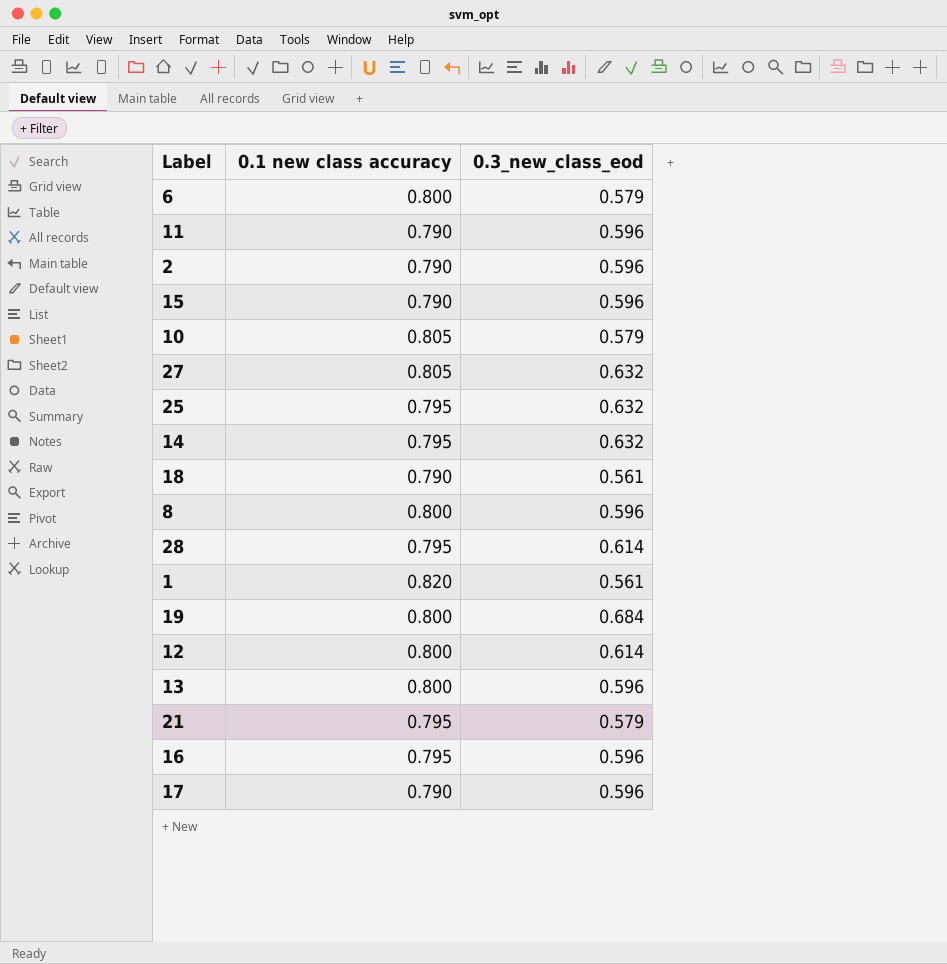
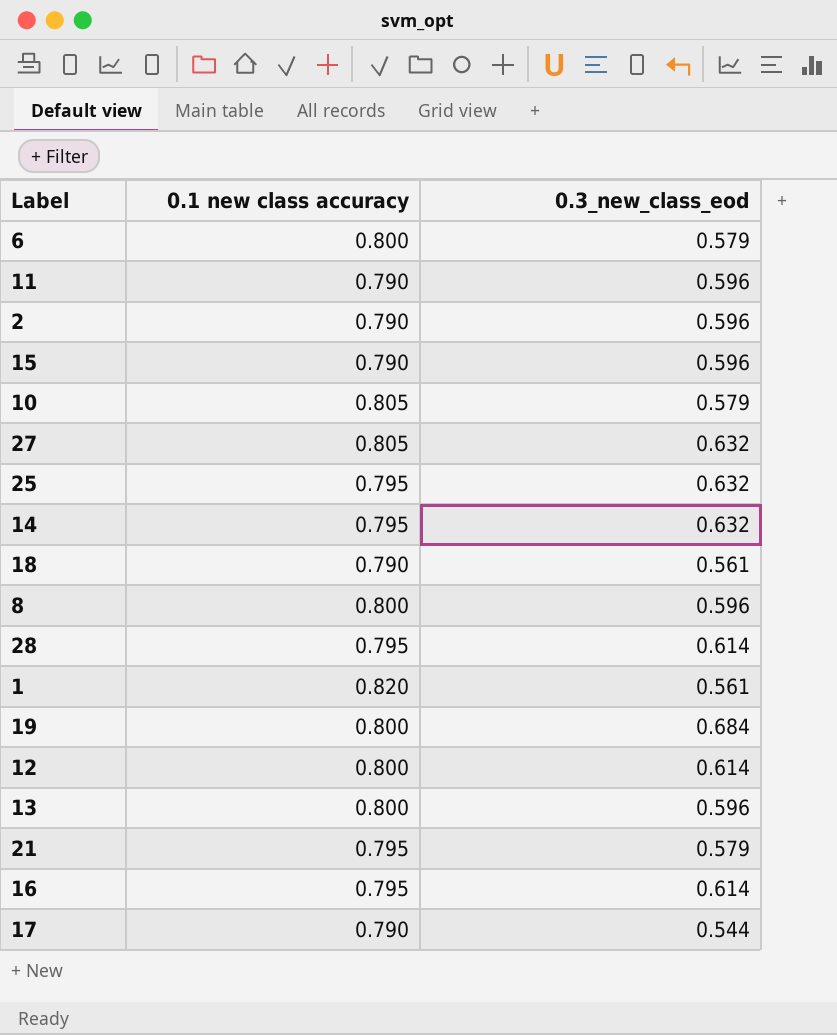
16 | 0.3_new_class_eod: 0.596 -> 0.614
17 | 0.3_new_class_eod: 0.596 -> 0.544

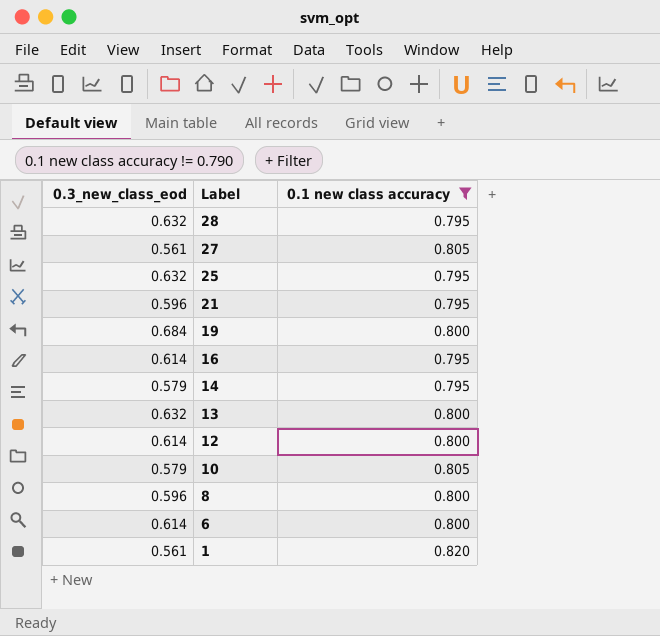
filter: none -> 0.1 new class accuracy != 0.790
row order: none -> Label descending
column 0.3_new_class_eod | position: 3 -> 1
28 | 0.3_new_class_eod: 0.614 -> 0.632
27 | 0.3_new_class_eod: 0.632 -> 0.561
21 | 0.3_new_class_eod: 0.579 -> 0.596
14 | 0.3_new_class_eod: 0.632 -> 0.579
13 | 0.3_new_class_eod: 0.596 -> 0.632
6 | 0.3_new_class_eod: 0.579 -> 0.614

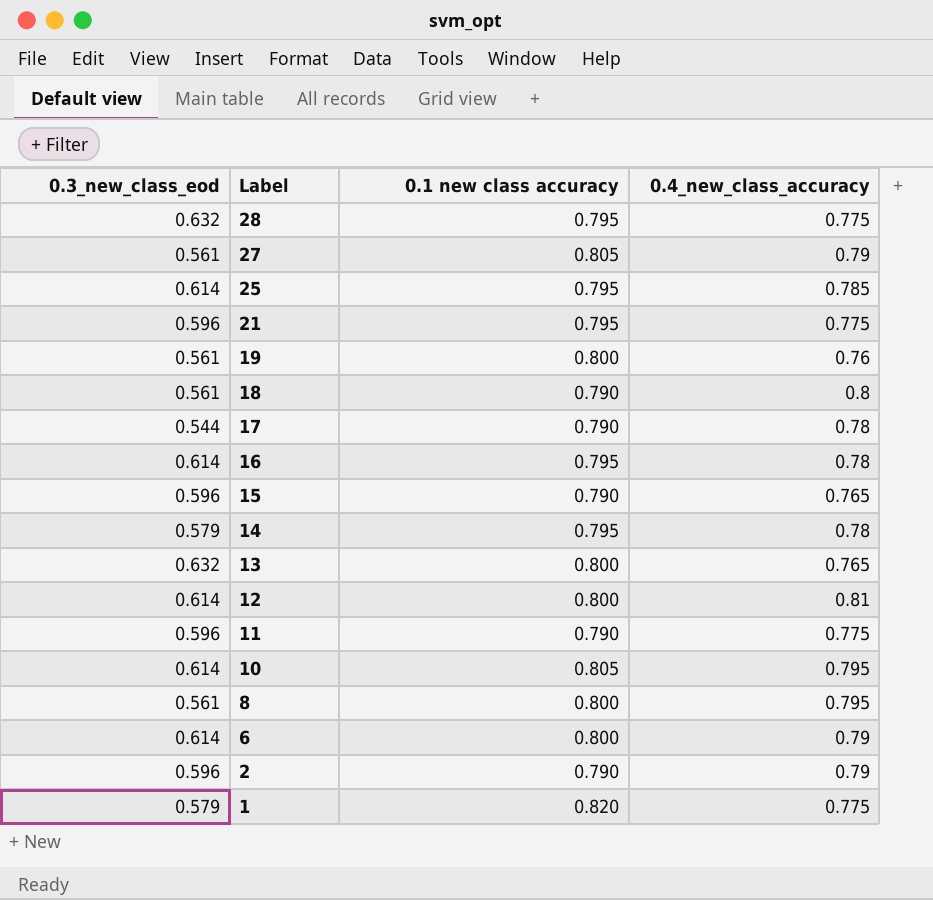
filter: 0.1 new class accuracy != 0.790 -> none
column 0.4_new_class_accuracy | position: none -> 4
25 | 0.3_new_class_eod: 0.632 -> 0.614
19 | 0.3_new_class_eod: 0.684 -> 0.561
10 | 0.3_new_class_eod: 0.579 -> 0.614
8 | 0.3_new_class_eod: 0.596 -> 0.561
1 | 0.3_new_class_eod: 0.561 -> 0.579

